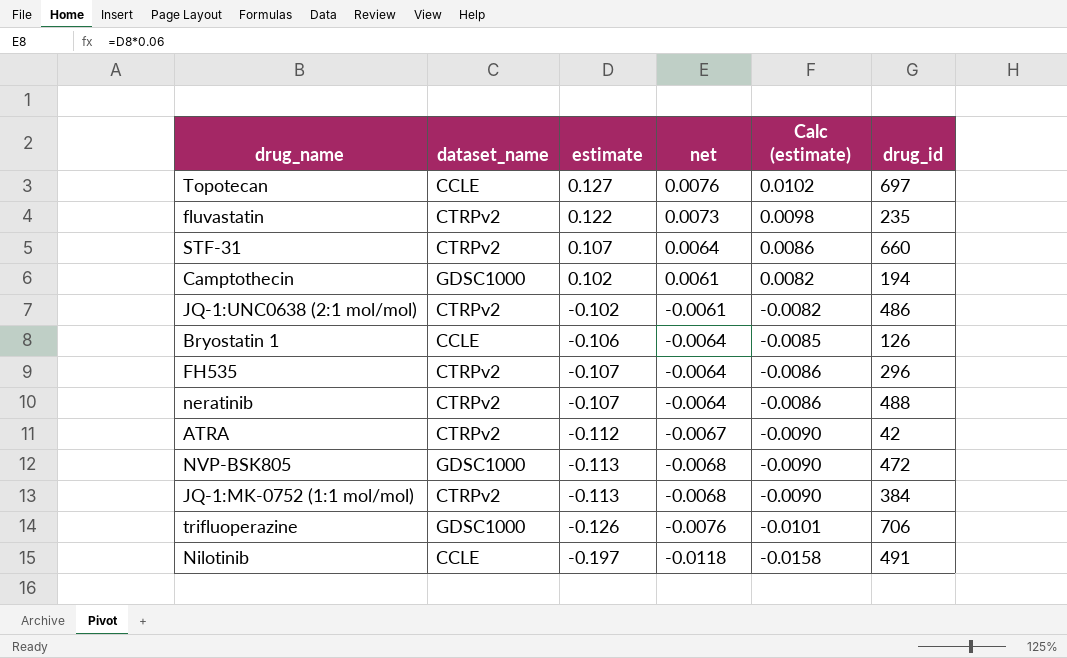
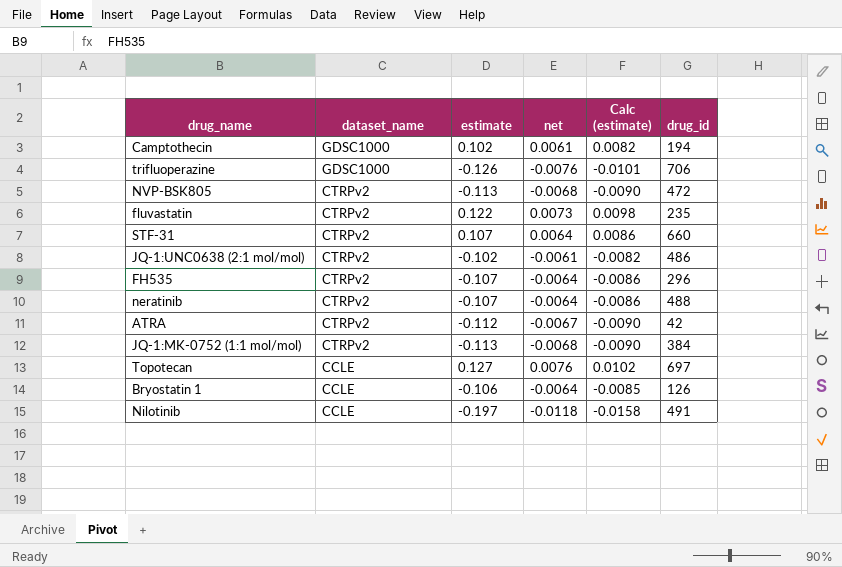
row order: estimate descending -> dataset_name descending
NVP-BSK805 | dataset_name: GDSC1000 -> CTRPv2

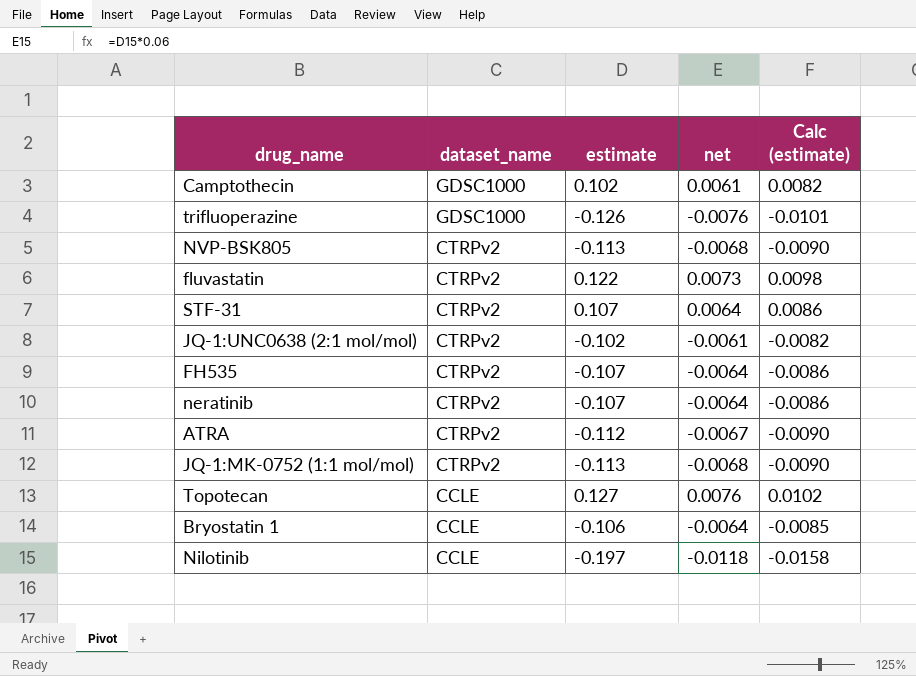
column drug_id | position: 6 -> none

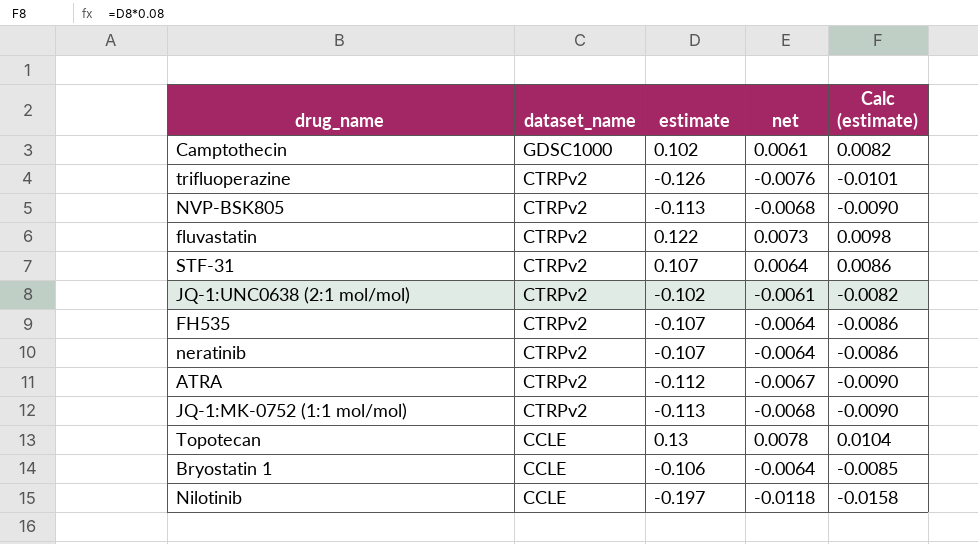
trifluoperazine | dataset_name: GDSC1000 -> CTRPv2
Topotecan | estimate: 0.127 -> 0.13
Topotecan | net: 0.0076 -> 0.0078
Topotecan | Calc (estimate): 0.0102 -> 0.0104

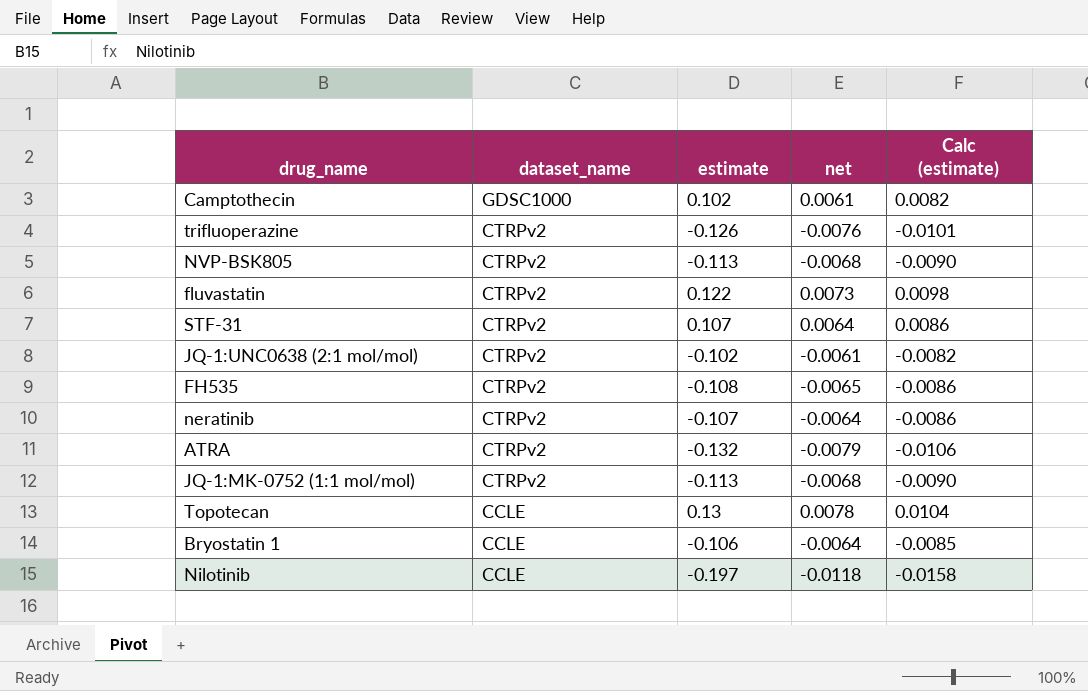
FH535 | estimate: -0.107 -> -0.108
FH535 | net: -0.0064 -> -0.0065
ATRA | estimate: -0.112 -> -0.132
ATRA | net: -0.0067 -> -0.0079
ATRA | Calc (estimate): -0.0090 -> -0.0106

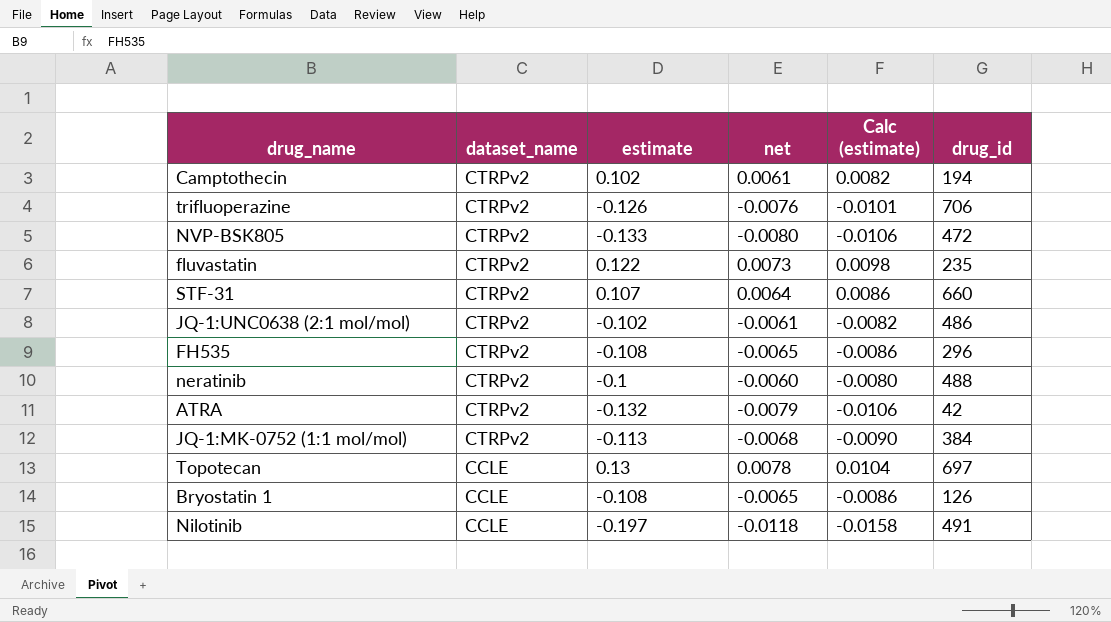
column drug_id | position: none -> 6
Camptothecin | dataset_name: GDSC1000 -> CTRPv2
NVP-BSK805 | estimate: -0.113 -> -0.133
NVP-BSK805 | net: -0.0068 -> -0.0080
NVP-BSK805 | Calc (estimate): -0.0090 -> -0.0106
neratinib | estimate: -0.107 -> -0.1
neratinib | net: -0.0064 -> -0.0060
neratinib | Calc (estimate): -0.0086 -> -0.0080
Bryostatin 1 | estimate: -0.106 -> -0.108
Bryostatin 1 | net: -0.0064 -> -0.0065
Bryostatin 1 | Calc (estimate): -0.0085 -> -0.0086

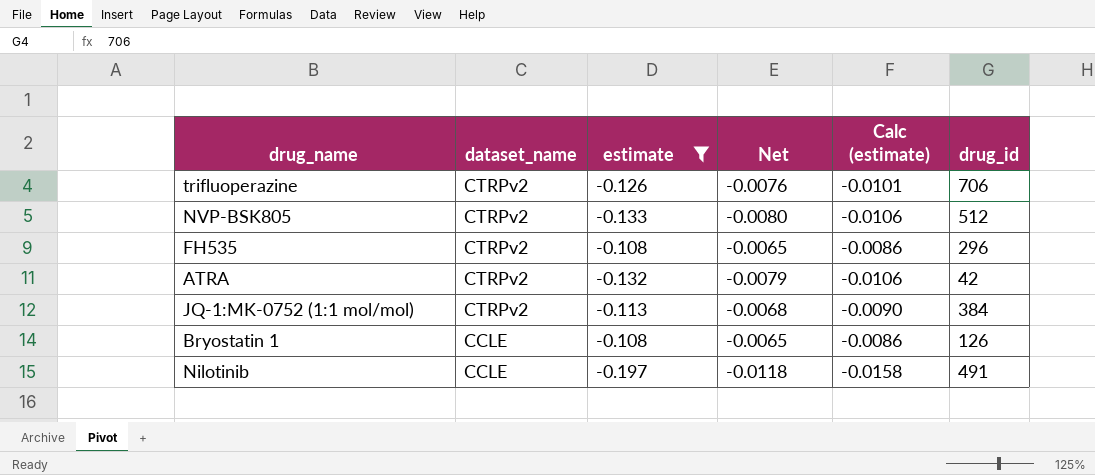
filter: none -> estimate <= -0.108
column name: net -> Net
NVP-BSK805 | drug_id: 472 -> 512

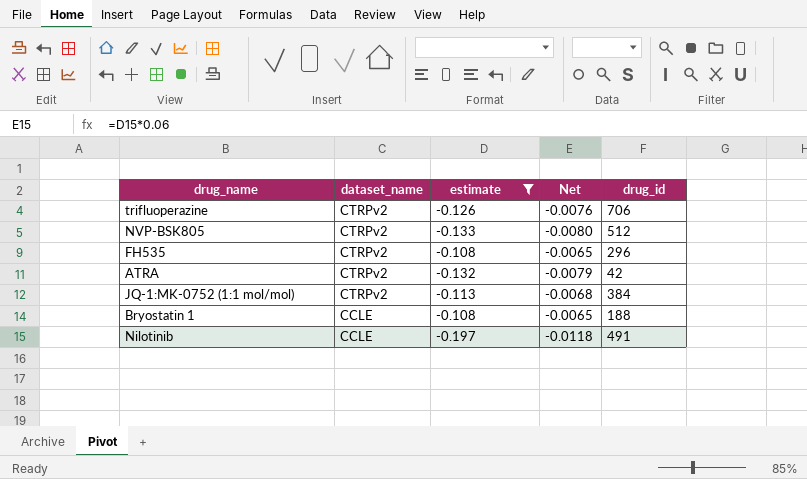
column Calc (estimate) | formula: [estimate] * 0.08 -> none
Bryostatin 1 | drug_id: 126 -> 188

